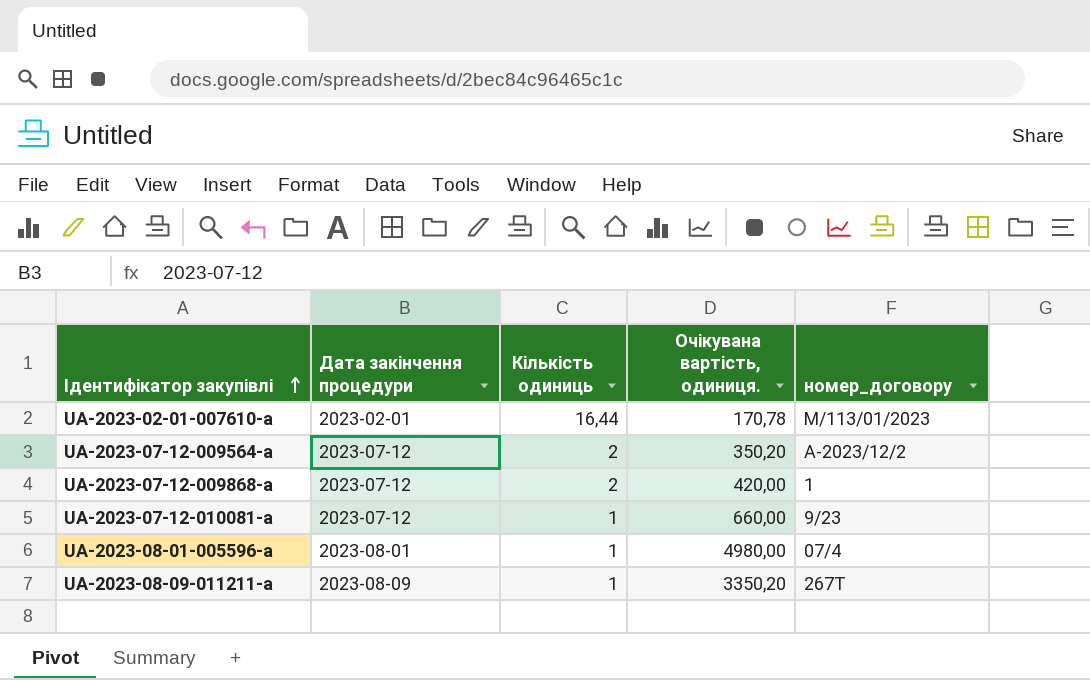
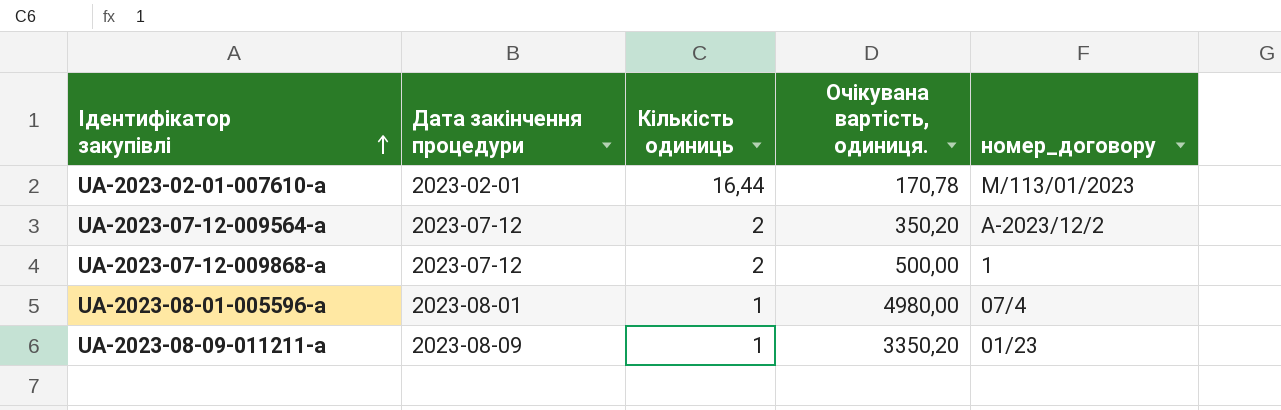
row UA-2023-07-12-010081-a: 2023-07-12 | 1 | 660,00 | 9/23 -> none
UA-2023-07-12-009868-a | Очікувана вартість, одиниця.: 420,00 -> 500,00
UA-2023-08-09-011211-a | номер_договору: 267Т -> 01/23

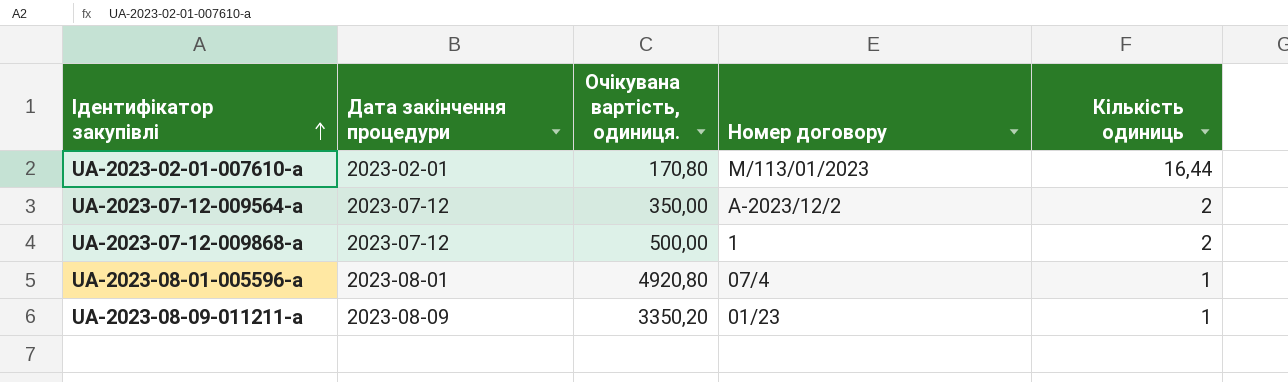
column name: номер_договору -> Номер договору
column Кількість одиниць | position: 3 -> 5
UA-2023-02-01-007610-a | Очікувана вартість, одиниця.: 170,78 -> 170,80
UA-2023-07-12-009564-a | Очікувана вартість, одиниця.: 350,20 -> 350,00
UA-2023-08-01-005596-a | Очікувана вартість, одиниця.: 4980,00 -> 4920,80

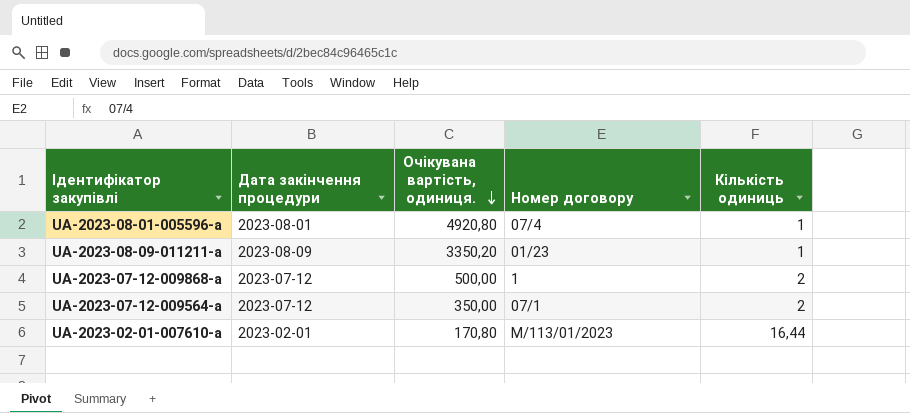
row order: Ідентифікатор закупівлі ascending -> Очікувана вартість, одиниця. descending
UA-2023-07-12-009564-a | Номер договору: А-2023/12/2 -> 07/1

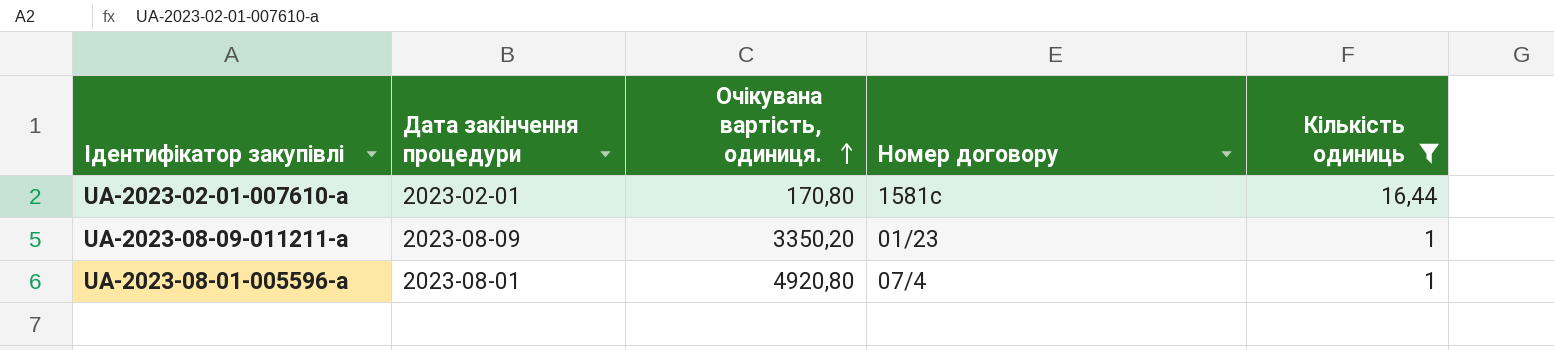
filter: none -> Кількість одиниць != 2
row order: Очікувана вартість, одиниця. descending -> Очікувана вартість, одиниця. ascending
UA-2023-02-01-007610-a | Номер договору: М/113/01/2023 -> 1581с

